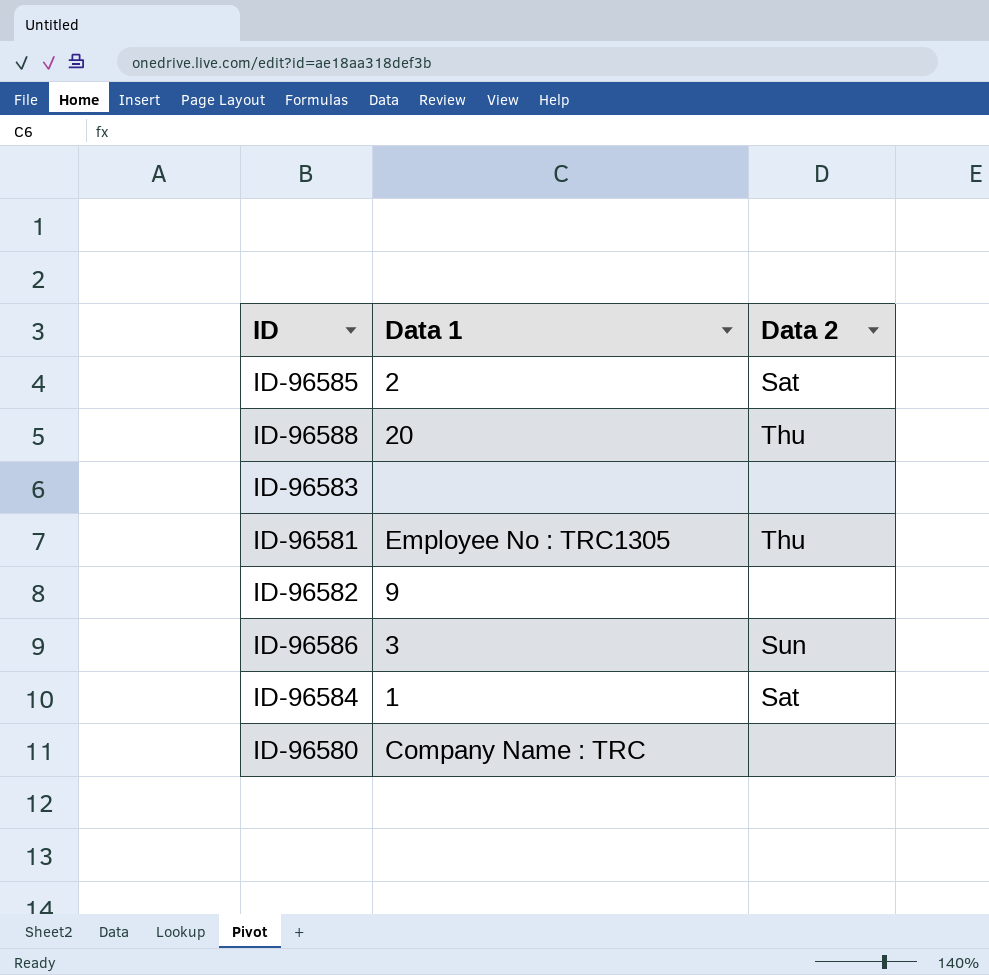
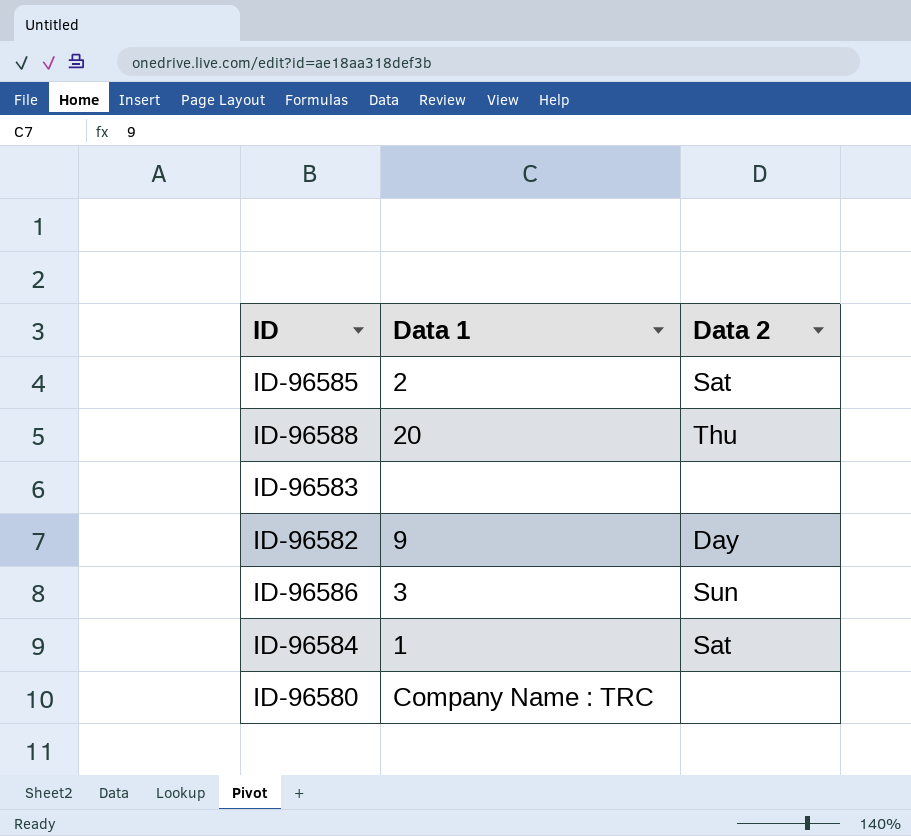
row ID-96581: Employee No : TRC1305 | Thu -> none
ID-96582 | Data 2: none -> Day

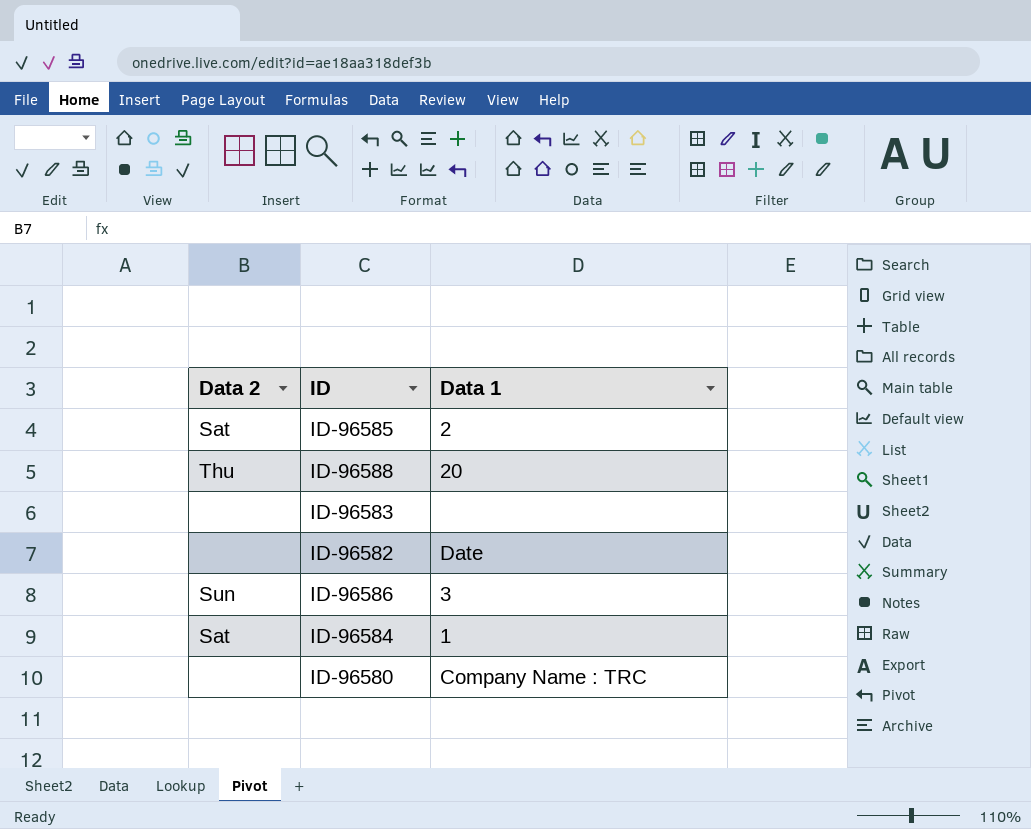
column Data 2 | position: 3 -> 1
ID-96582 | Data 2: Day -> none
ID-96582 | Data 1: 9 -> Date

